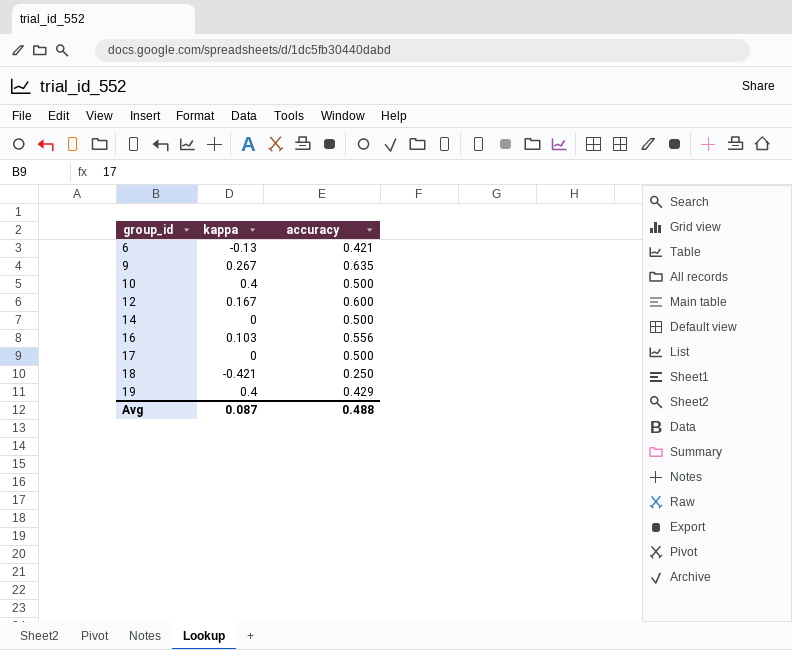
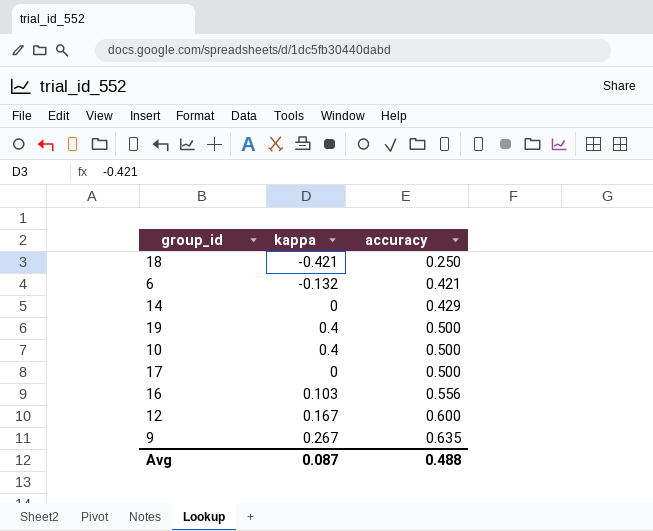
row order: group_id ascending -> accuracy ascending
6 | kappa: -0.13 -> -0.132
14 | accuracy: 0.500 -> 0.429
19 | accuracy: 0.429 -> 0.500

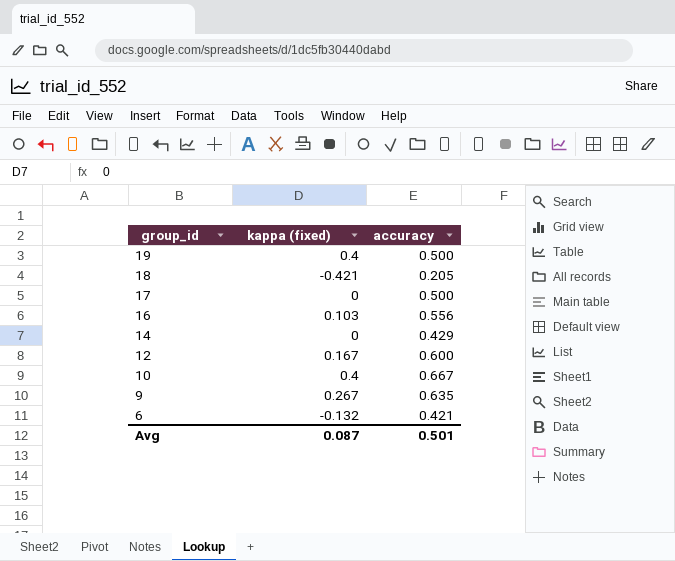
row order: accuracy ascending -> group_id descending
column name: kappa -> kappa (fixed)
18 | accuracy: 0.250 -> 0.205
10 | accuracy: 0.500 -> 0.667
Avg | accuracy: 0.488 -> 0.501

